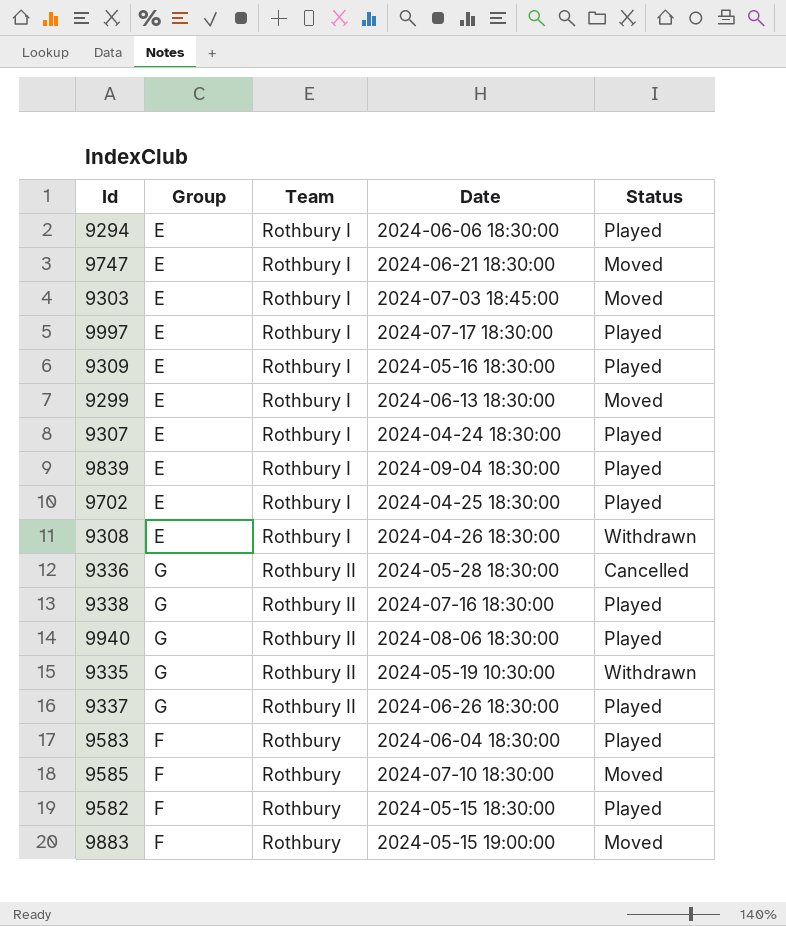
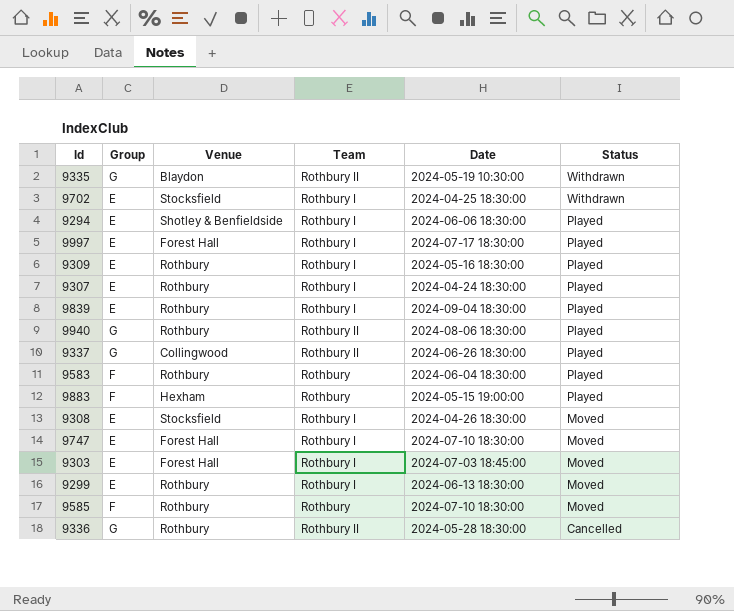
row order: none -> Status descending
column Venue | position: none -> 3
row 9338: G | Rothbury II | 2024-07-16 18:30:00 | Played -> none
row 9582: F | Rothbury | 2024-05-15 18:30:00 | Played -> none
9702 | Status: Played -> Withdrawn
9883 | Status: Moved -> Played
9308 | Status: Withdrawn -> Moved
9747 | Date: 2024-06-21 18:30:00 -> 2024-07-10 18:30:00

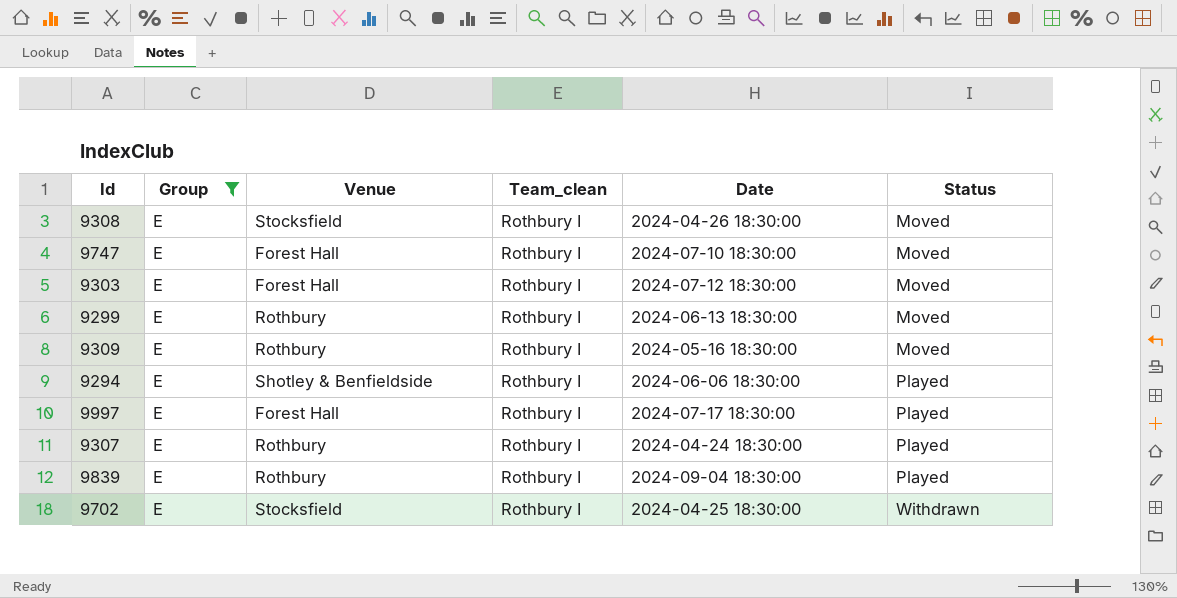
filter: none -> Group = E
row order: Status descending -> Status ascending
column name: Team -> Team_clean
9303 | Date: 2024-07-03 18:45:00 -> 2024-07-12 18:30:00
9309 | Status: Played -> Moved

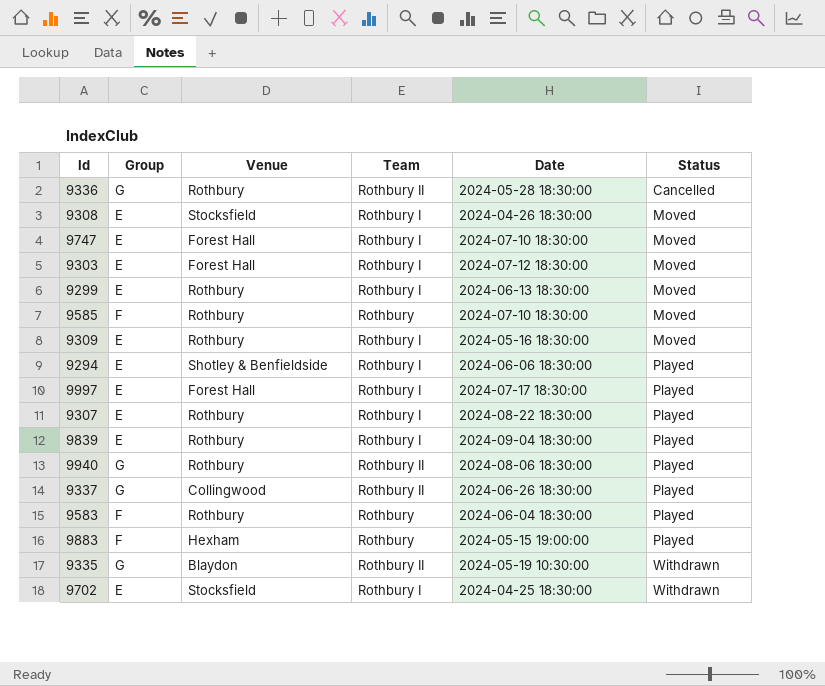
filter: Group = E -> none
column name: Team_clean -> Team
9307 | Date: 2024-04-24 18:30:00 -> 2024-08-22 18:30:00

